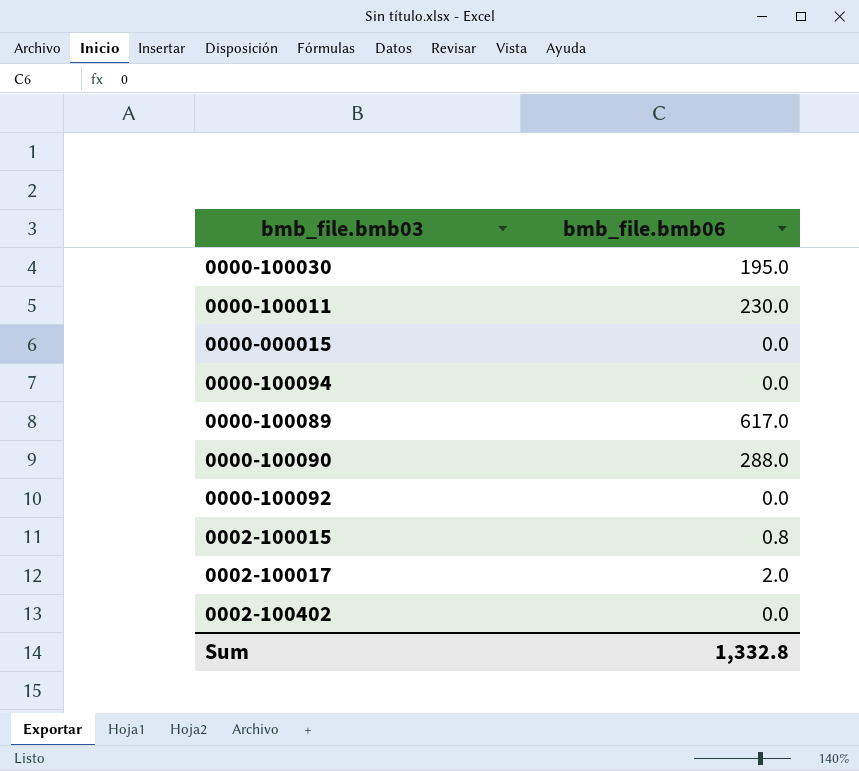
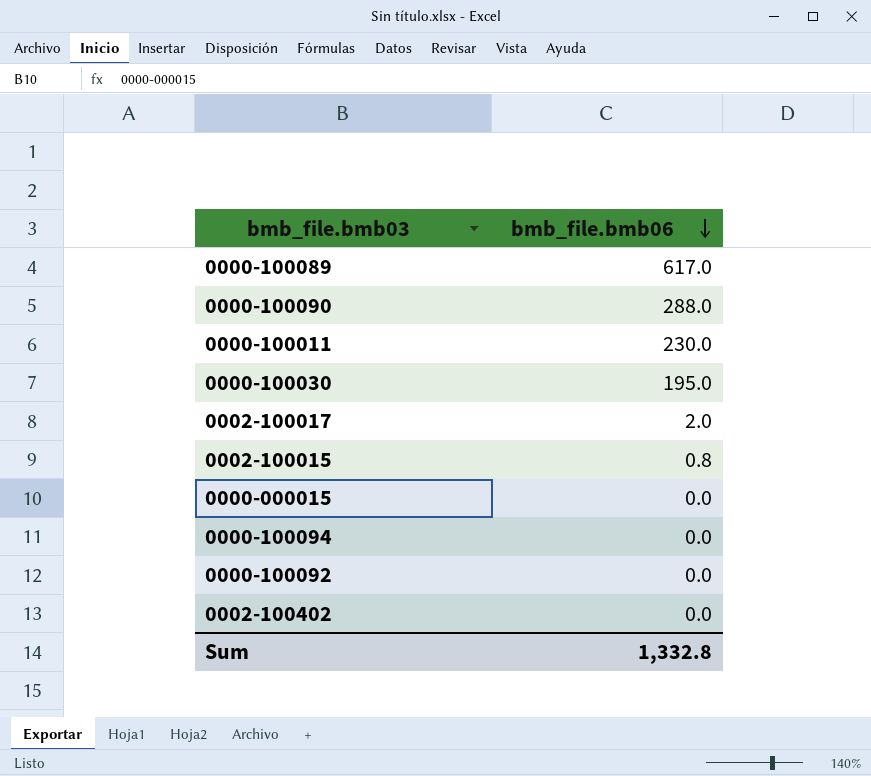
row order: none -> bmb_file.bmb06 descending

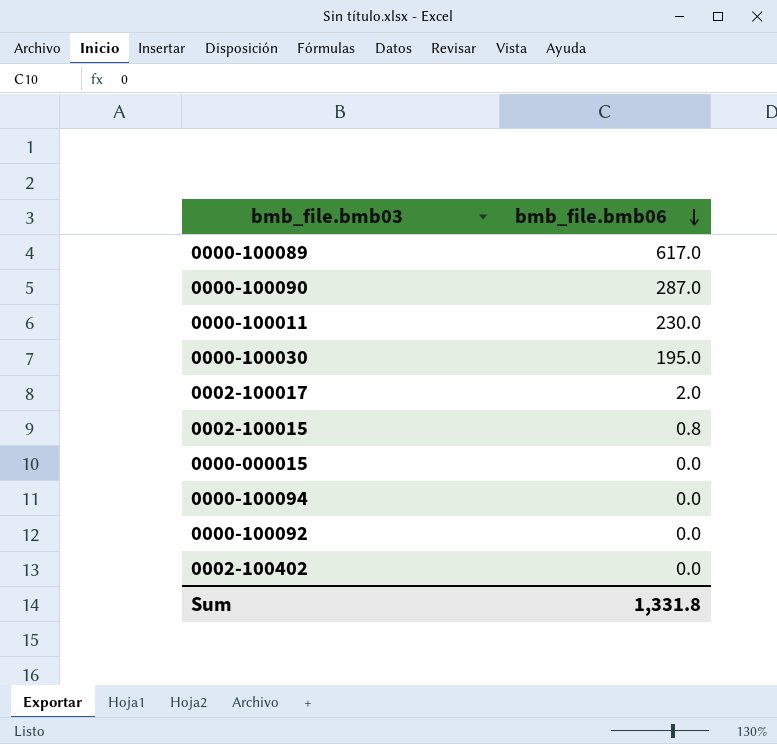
0000-100090 | bmb_file.bmb06: 288.0 -> 287.0
Sum | bmb_file.bmb06: 1,332.8 -> 1,331.8

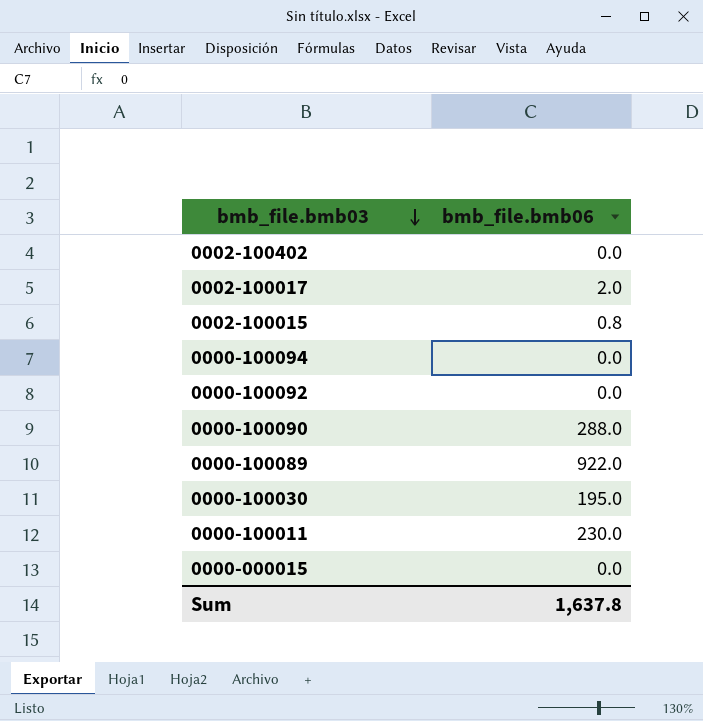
row order: bmb_file.bmb06 descending -> bmb_file.bmb03 descending
0000-100090 | bmb_file.bmb06: 287.0 -> 288.0
0000-100089 | bmb_file.bmb06: 617.0 -> 922.0
Sum | bmb_file.bmb06: 1,331.8 -> 1,637.8

